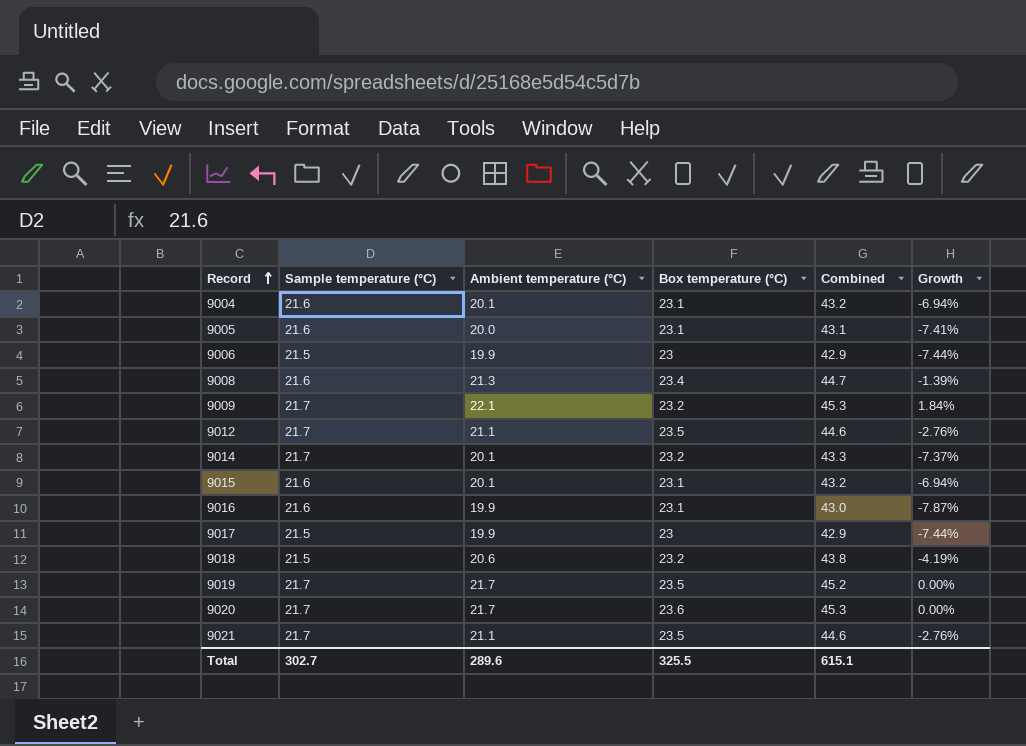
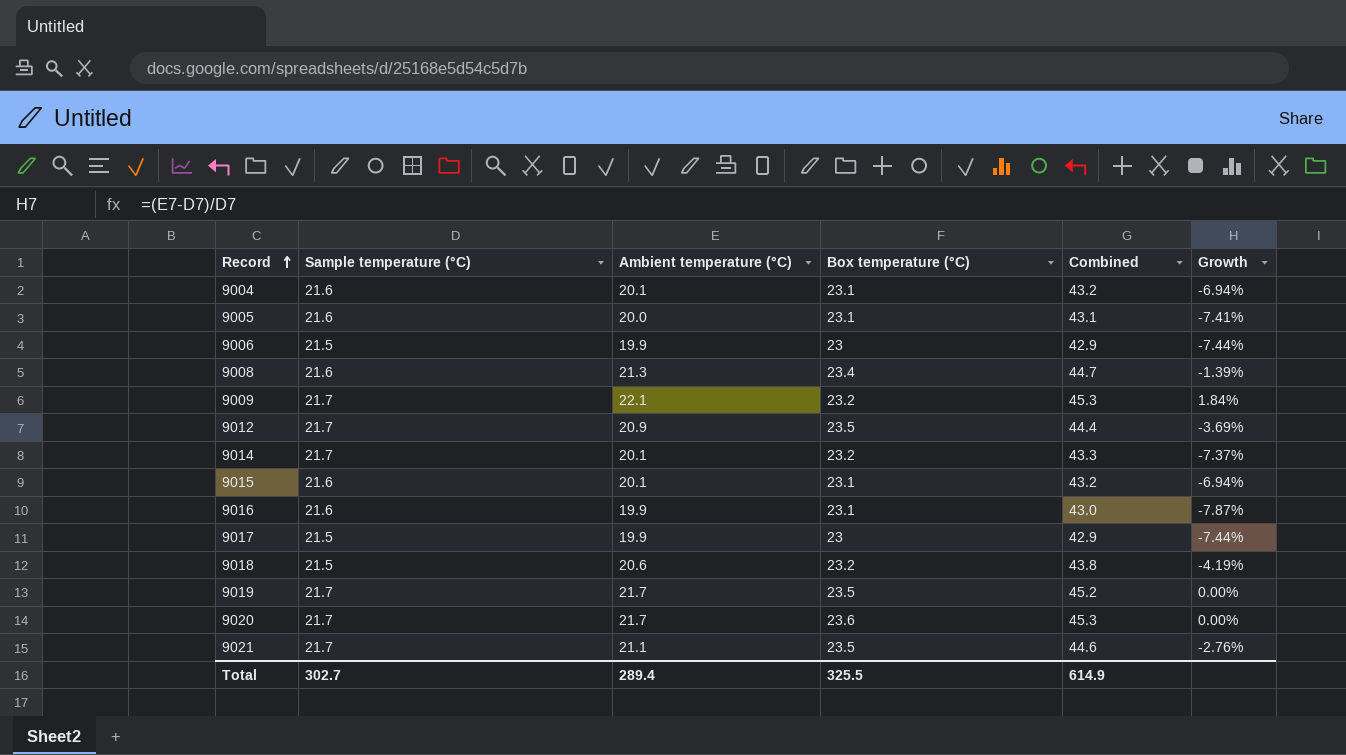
9012 | Ambient temperature (°C): 21.1 -> 20.9
9012 | Combined: 44.6 -> 44.4
9012 | Growth: -2.76% -> -3.69%
Total | Ambient temperature (°C): 289.6 -> 289.4
Total | Combined: 615.1 -> 614.9

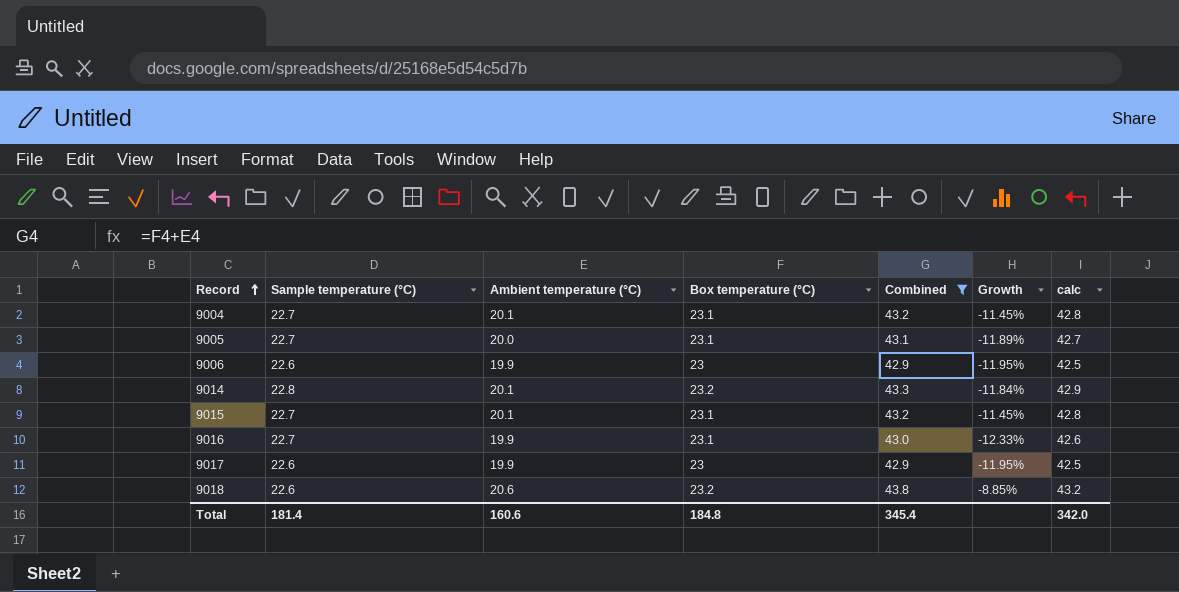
filter: none -> Combined <= 43.8
column calc | formula: none -> [Sample temperature (°C)] + [Ambient temperature (°C)]
9004 | Sample temperature (°C): 21.6 -> 22.7
9004 | Growth: -6.94% -> -11.45%
9005 | Sample temperature (°C): 21.6 -> 22.7
9005 | Growth: -7.41% -> -11.89%
9006 | Sample temperature (°C): 21.5 -> 22.6
9006 | Growth: -7.44% -> -11.95%
9014 | Sample temperature (°C): 21.7 -> 22.8
9014 | Growth: -7.37% -> -11.84%
9015 | Sample temperature (°C): 21.6 -> 22.7
9015 | Growth: -6.94% -> -11.45%
9016 | Sample temperature (°C): 21.6 -> 22.7
9016 | Growth: -7.87% -> -12.33%
9017 | Sample temperature (°C): 21.5 -> 22.6
9017 | Growth: -7.44% -> -11.95%
9018 | Sample temperature (°C): 21.5 -> 22.6
9018 | Growth: -4.19% -> -8.85%
Total | Sample temperature (°C): 302.7 -> 181.4
Total | Ambient temperature (°C): 289.4 -> 160.6
Total | Box temperature (°C): 325.5 -> 184.8
Total | Combined: 614.9 -> 345.4

